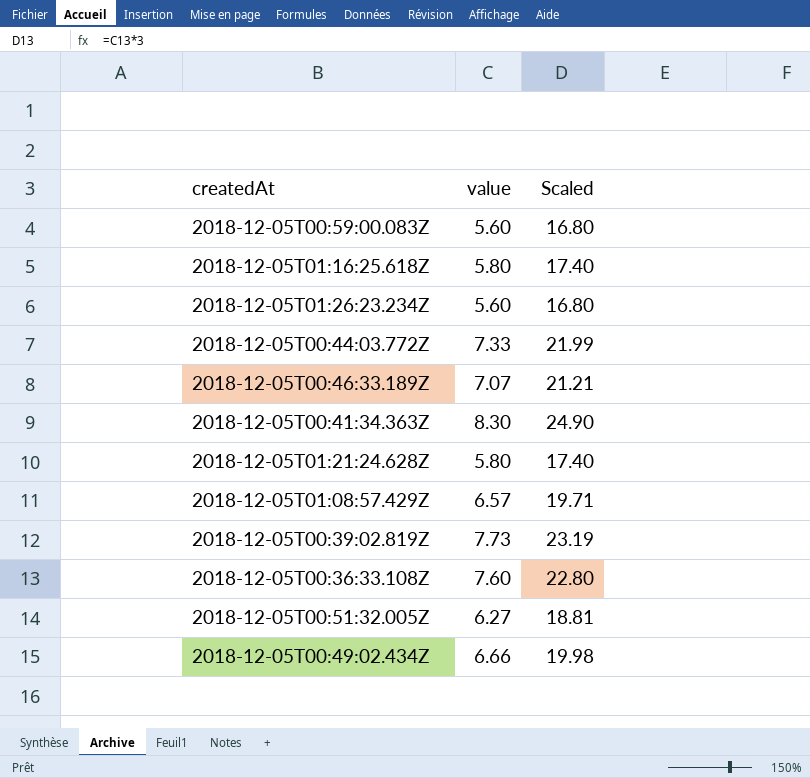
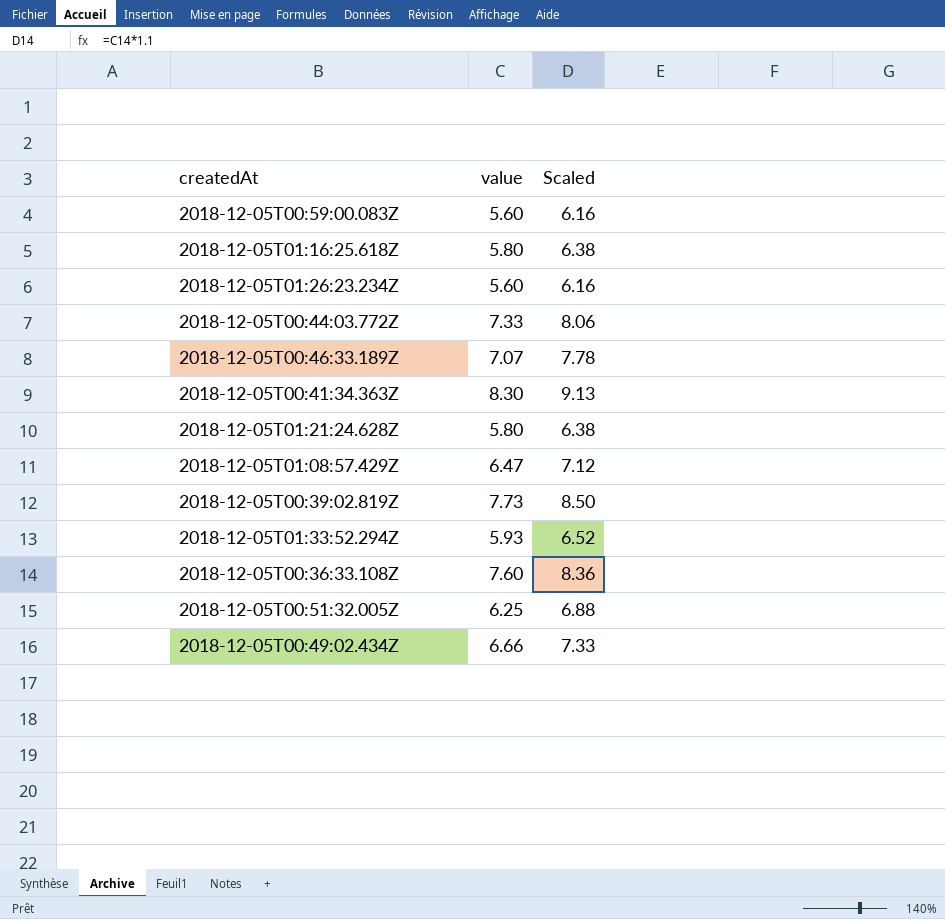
column Scaled | formula: [value] * 3 -> [value] * 1.1
2018-12-05T01:08:57.429Z | value: 6.57 -> 6.47
row 2018-12-05T01:33:52.294Z: none -> 5.93 | 6.52
2018-12-05T00:51:32.005Z | value: 6.27 -> 6.25

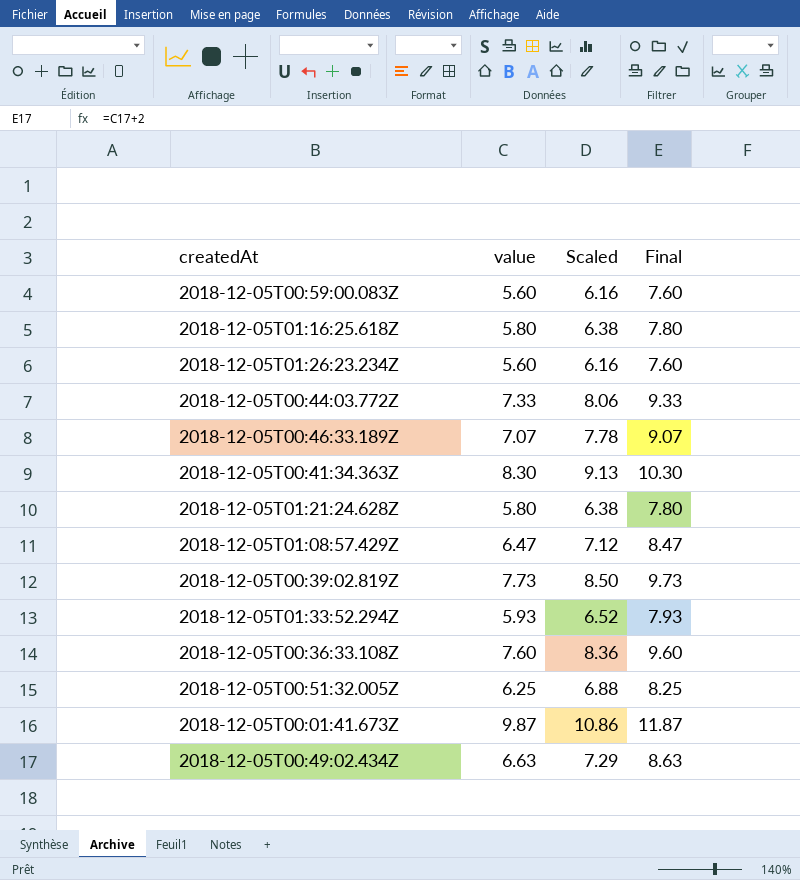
column Final | formula: none -> [value] + 2
row 2018-12-05T00:01:41.673Z: none -> 9.87 | 10.86 | 11.87
2018-12-05T00:49:02.434Z | value: 6.66 -> 6.63
2018-12-05T00:49:02.434Z | Scaled: 7.33 -> 7.29

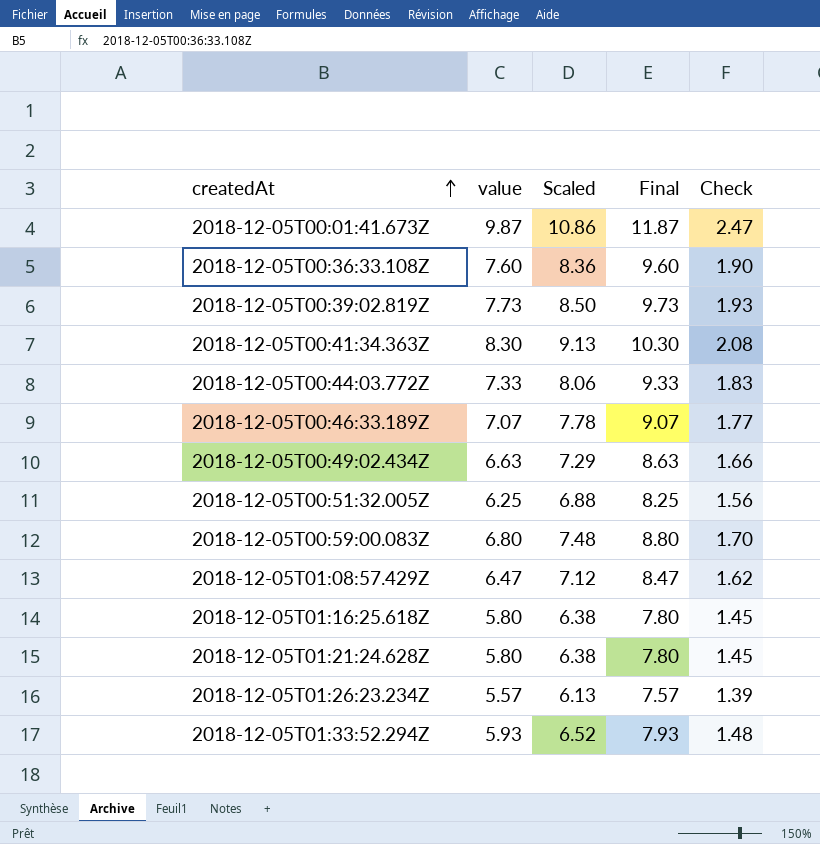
row order: none -> createdAt ascending
column Check | formula: none -> [value] * 0.25
2018-12-05T00:59:00.083Z | value: 5.60 -> 6.80
2018-12-05T00:59:00.083Z | Scaled: 6.16 -> 7.48
2018-12-05T00:59:00.083Z | Final: 7.60 -> 8.80
2018-12-05T01:26:23.234Z | value: 5.60 -> 5.57
2018-12-05T01:26:23.234Z | Scaled: 6.16 -> 6.13
2018-12-05T01:26:23.234Z | Final: 7.60 -> 7.57

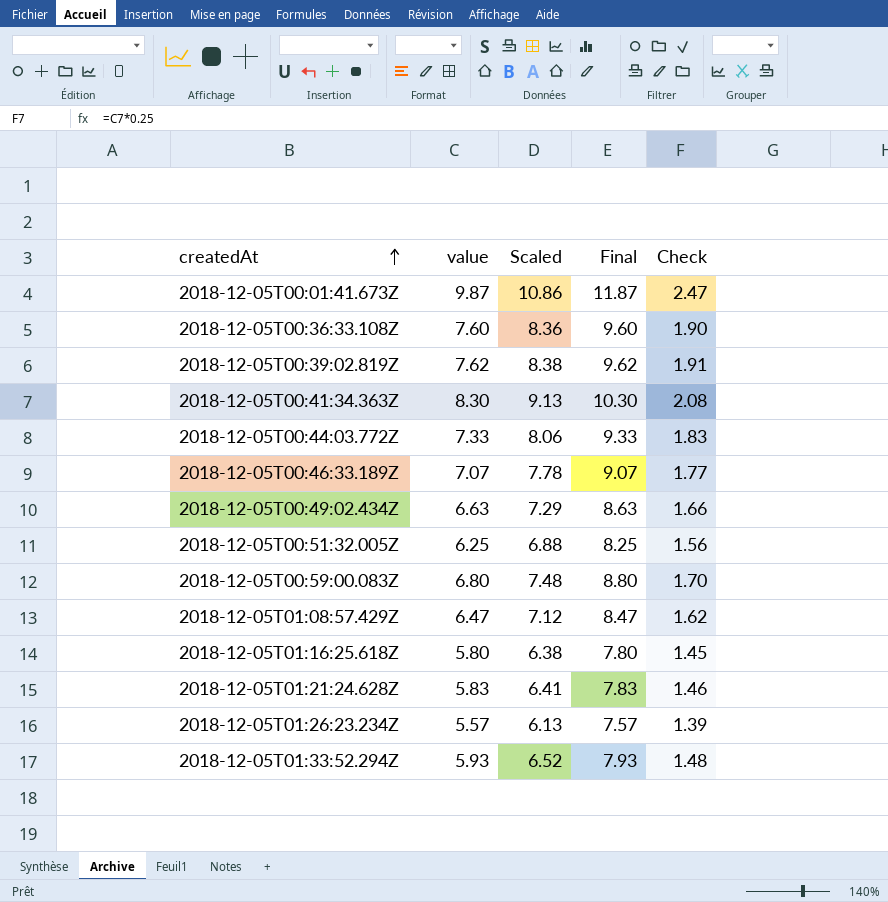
2018-12-05T00:39:02.819Z | value: 7.73 -> 7.62
2018-12-05T00:39:02.819Z | Scaled: 8.50 -> 8.38
2018-12-05T00:39:02.819Z | Final: 9.73 -> 9.62
2018-12-05T00:39:02.819Z | Check: 1.93 -> 1.91
2018-12-05T01:21:24.628Z | value: 5.80 -> 5.83
2018-12-05T01:21:24.628Z | Scaled: 6.38 -> 6.41
2018-12-05T01:21:24.628Z | Final: 7.80 -> 7.83
2018-12-05T01:21:24.628Z | Check: 1.45 -> 1.46

